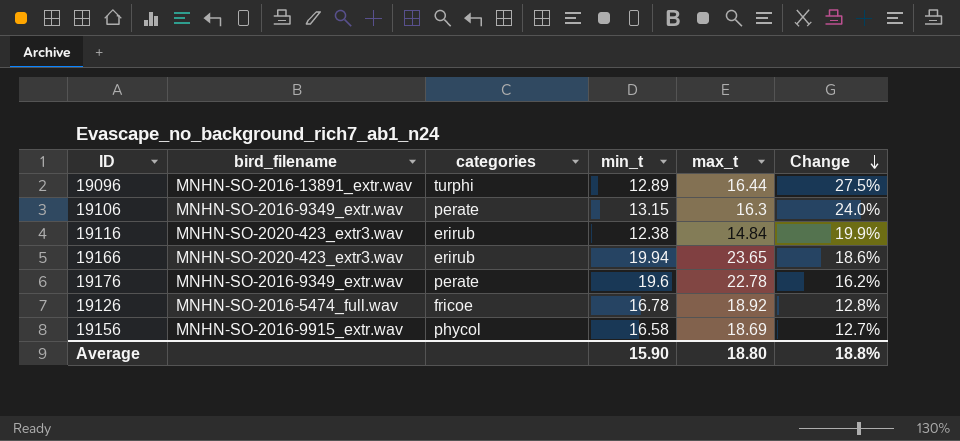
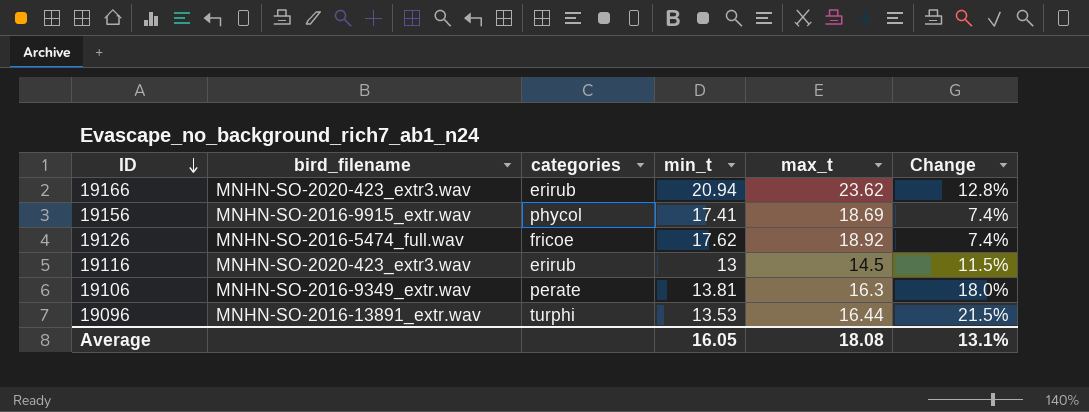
row order: Change descending -> ID descending
row 19176: MNHN-SO-2016-9349_extr.wav | perate | 19.6 | 22.78 | 16.2% -> none
19166 | min_t: 19.94 -> 20.94
19166 | max_t: 23.65 -> 23.62
19166 | Change: 18.6% -> 12.8%
19156 | min_t: 16.58 -> 17.41
19156 | Change: 12.7% -> 7.4%
19126 | min_t: 16.78 -> 17.62
19126 | Change: 12.8% -> 7.4%
19116 | min_t: 12.38 -> 13
19116 | max_t: 14.84 -> 14.5
19116 | Change: 19.9% -> 11.5%
19106 | min_t: 13.15 -> 13.81
19106 | Change: 24.0% -> 18.0%
19096 | min_t: 12.89 -> 13.53
19096 | Change: 27.5% -> 21.5%
Average | min_t: 15.90 -> 16.05
Average | max_t: 18.80 -> 18.08
Average | Change: 18.8% -> 13.1%

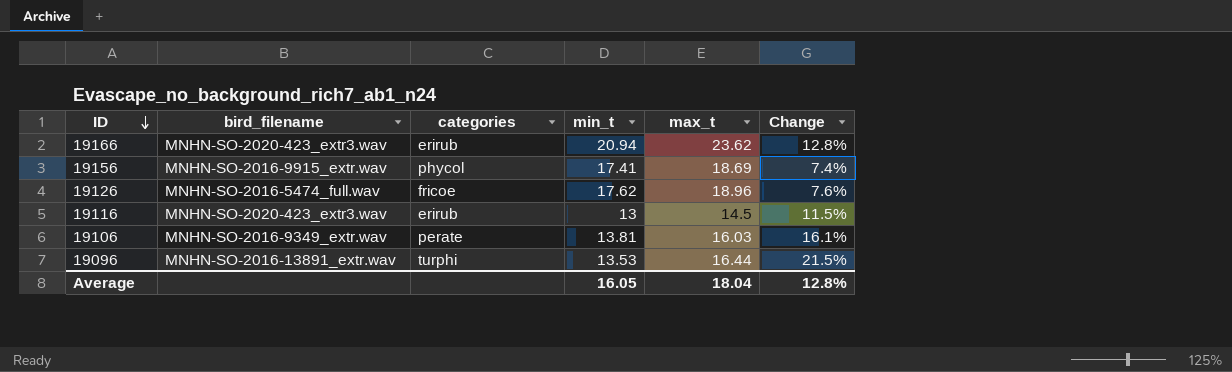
19126 | max_t: 18.92 -> 18.96
19126 | Change: 7.4% -> 7.6%
19106 | max_t: 16.3 -> 16.03
19106 | Change: 18.0% -> 16.1%
Average | max_t: 18.08 -> 18.04
Average | Change: 13.1% -> 12.8%

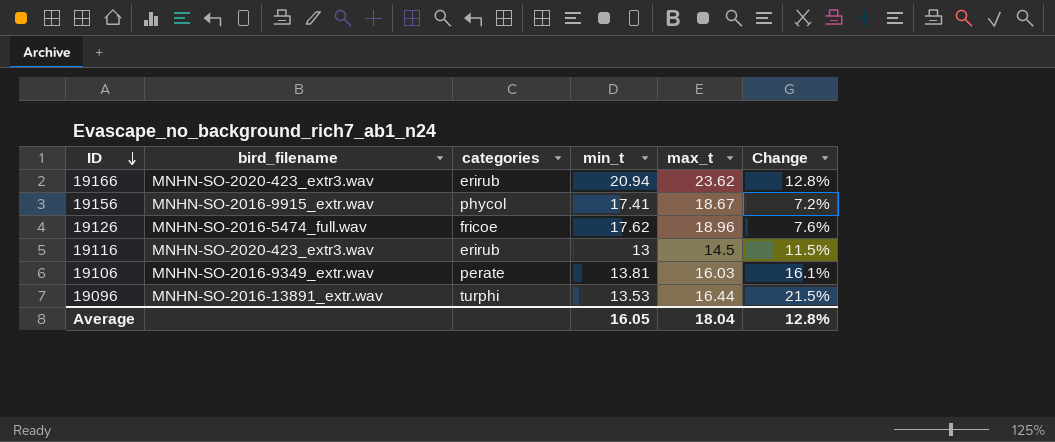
19156 | max_t: 18.69 -> 18.67
19156 | Change: 7.4% -> 7.2%

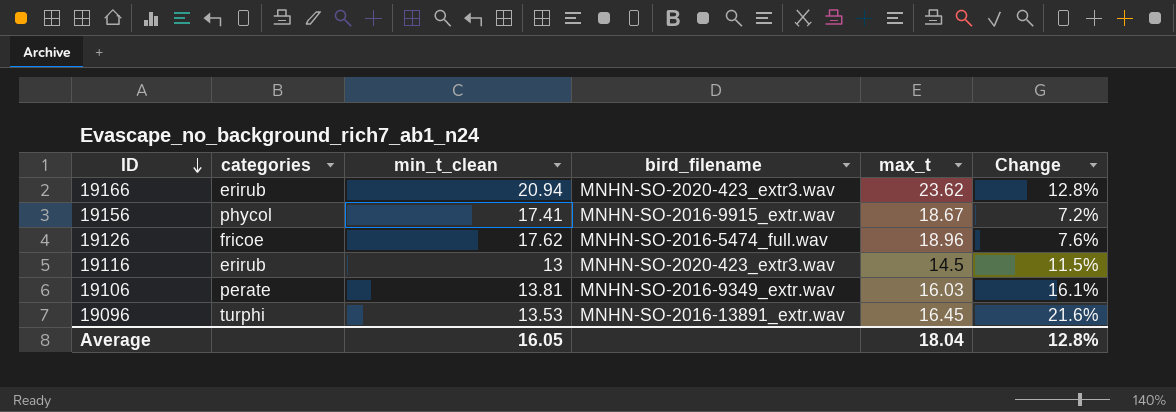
column name: min_t -> min_t_clean
column bird_filename | position: 2 -> 4
19096 | max_t: 16.44 -> 16.45
19096 | Change: 21.5% -> 21.6%

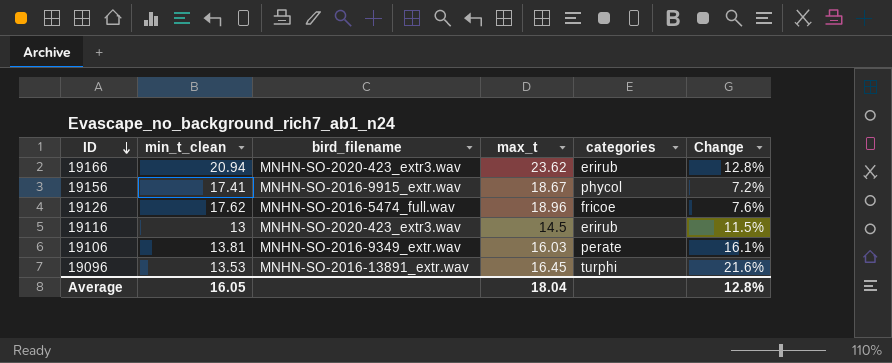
column categories | position: 2 -> 5

